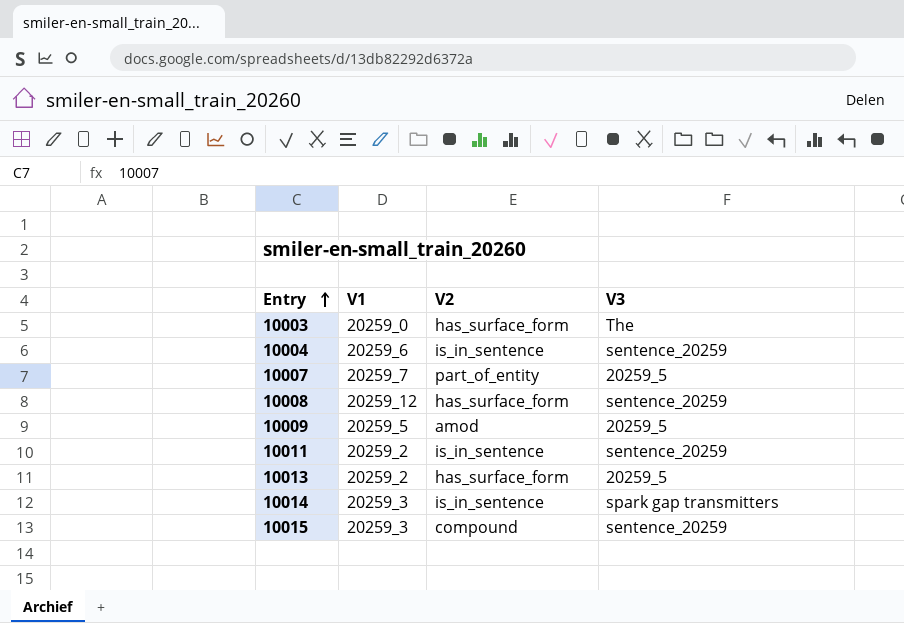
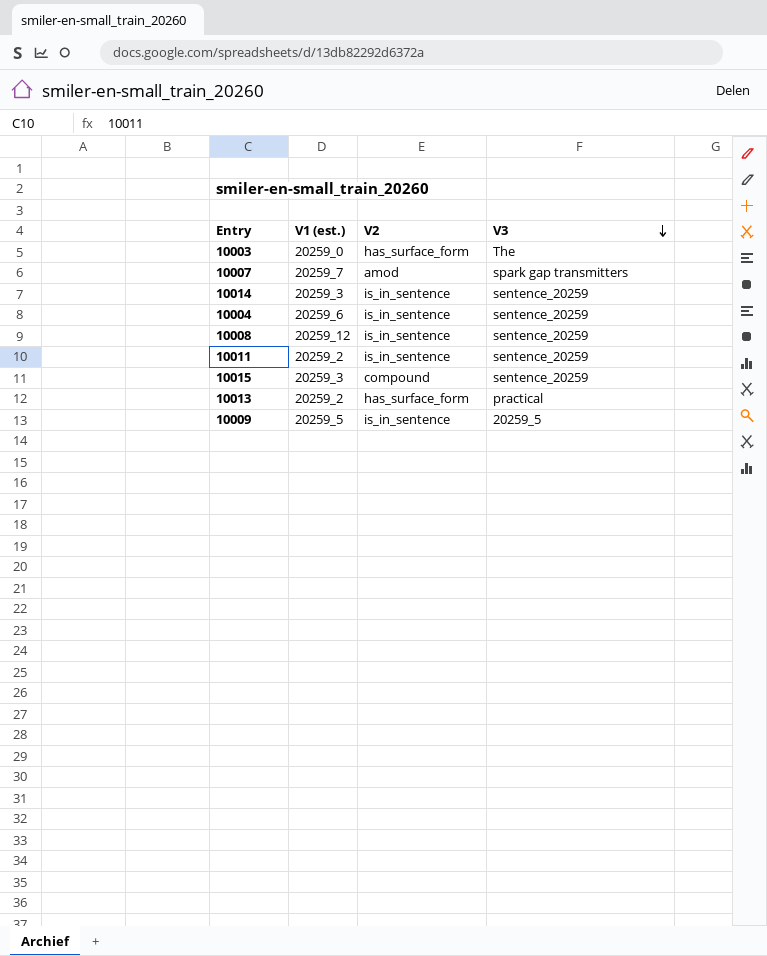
row order: Entry ascending -> V3 descending
column name: V1 -> V1 (est.)
10007 | V2: part_of_entity -> amod
10007 | V3: 20259_5 -> spark gap transmitters
10014 | V3: spark gap transmitters -> sentence_20259
10008 | V2: has_surface_form -> is_in_sentence
10013 | V3: 20259_5 -> practical
10009 | V2: amod -> is_in_sentence

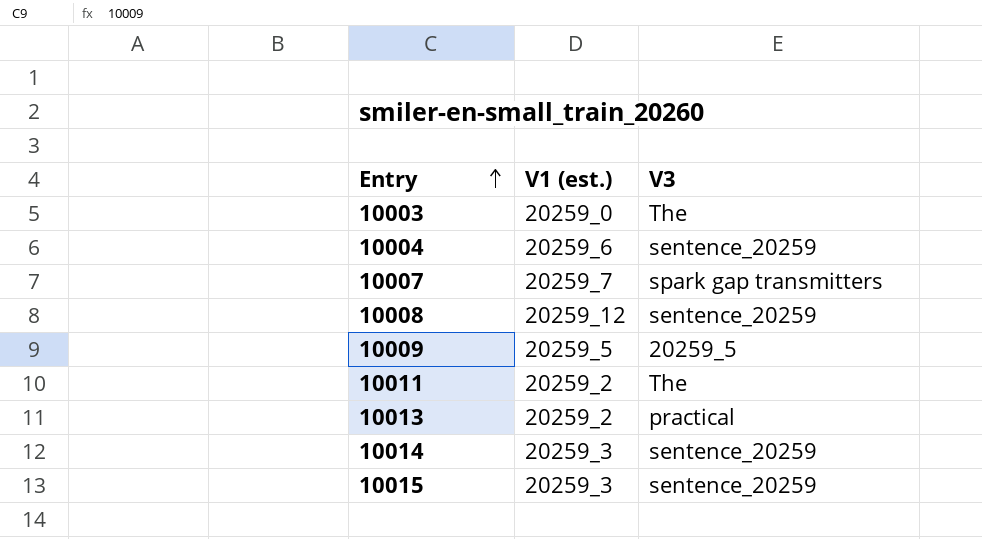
row order: V3 descending -> Entry ascending
column V2 | position: 3 -> none
10011 | V3: sentence_20259 -> The

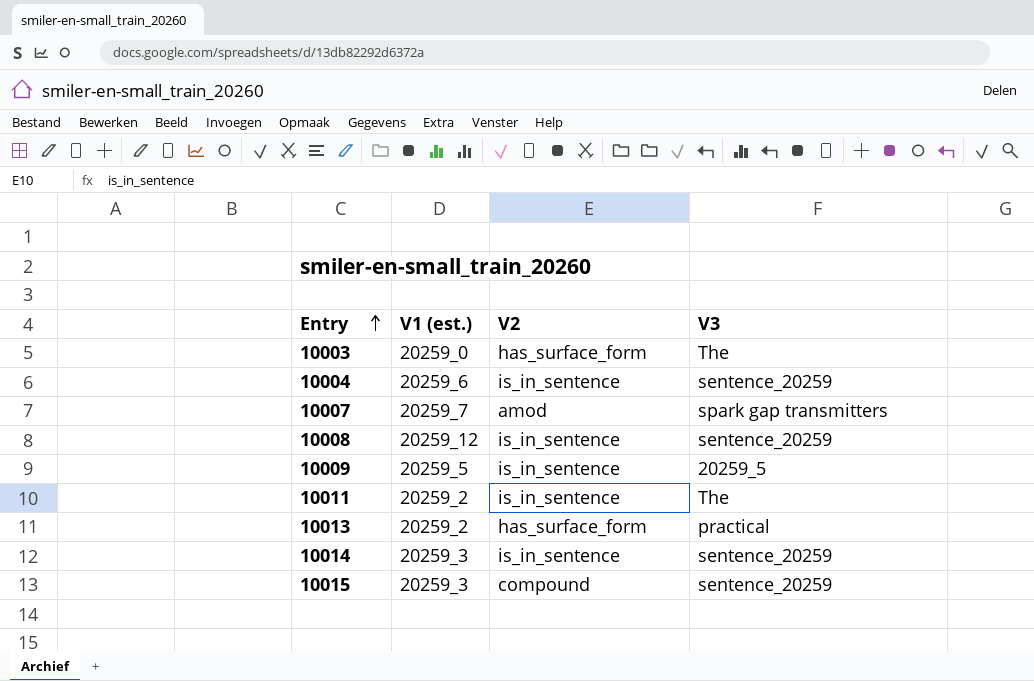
column V2 | position: none -> 3

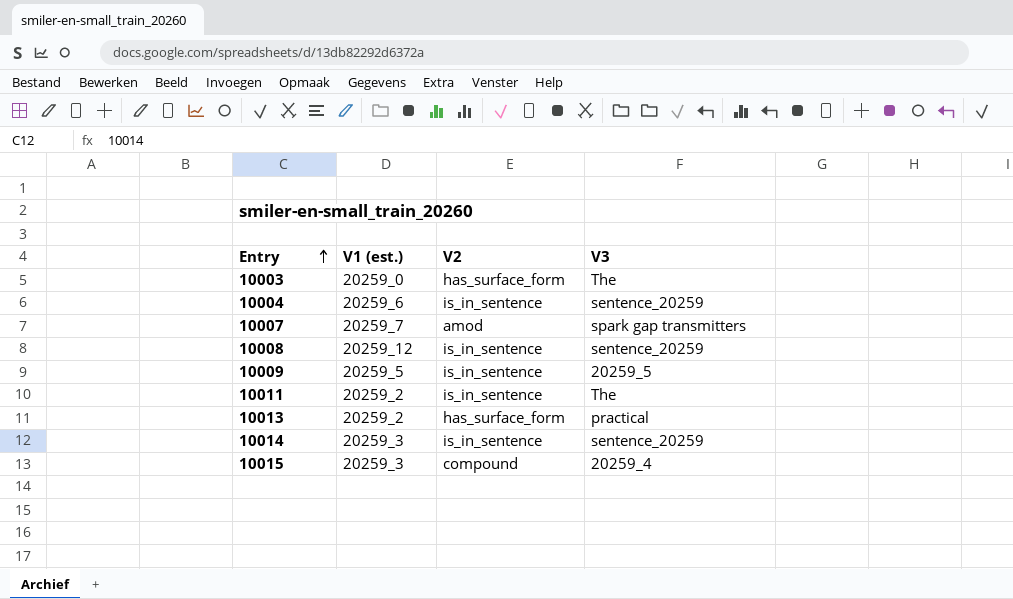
10015 | V3: sentence_20259 -> 20259_4

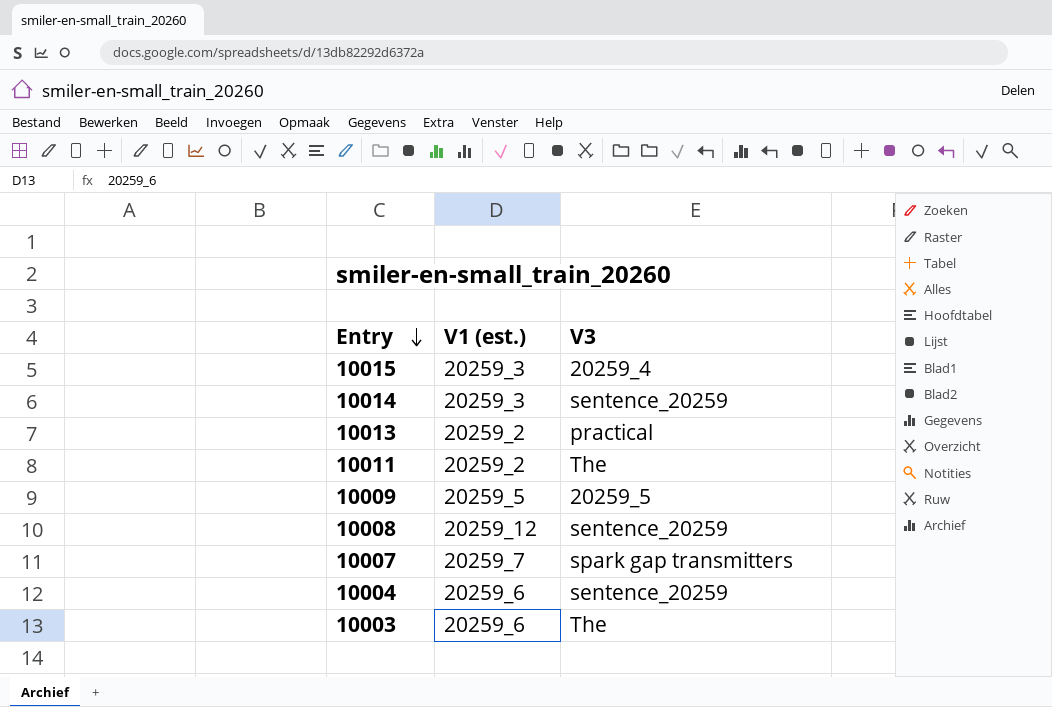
row order: Entry ascending -> Entry descending
column V2 | position: 3 -> none
10003 | V1 (est.): 20259_0 -> 20259_6

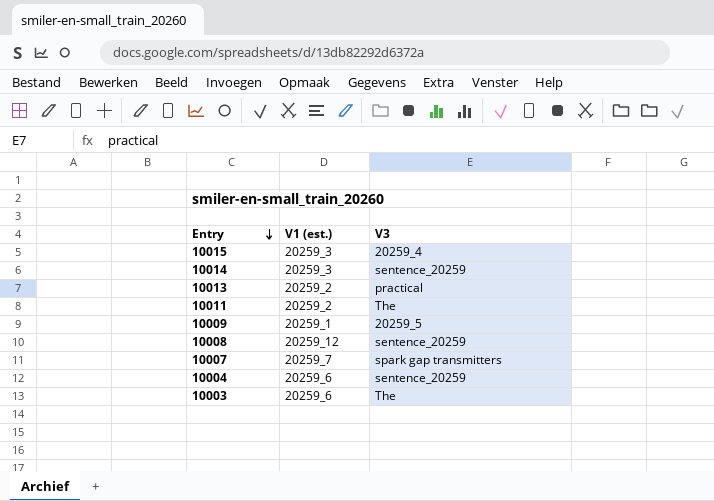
10009 | V1 (est.): 20259_5 -> 20259_1

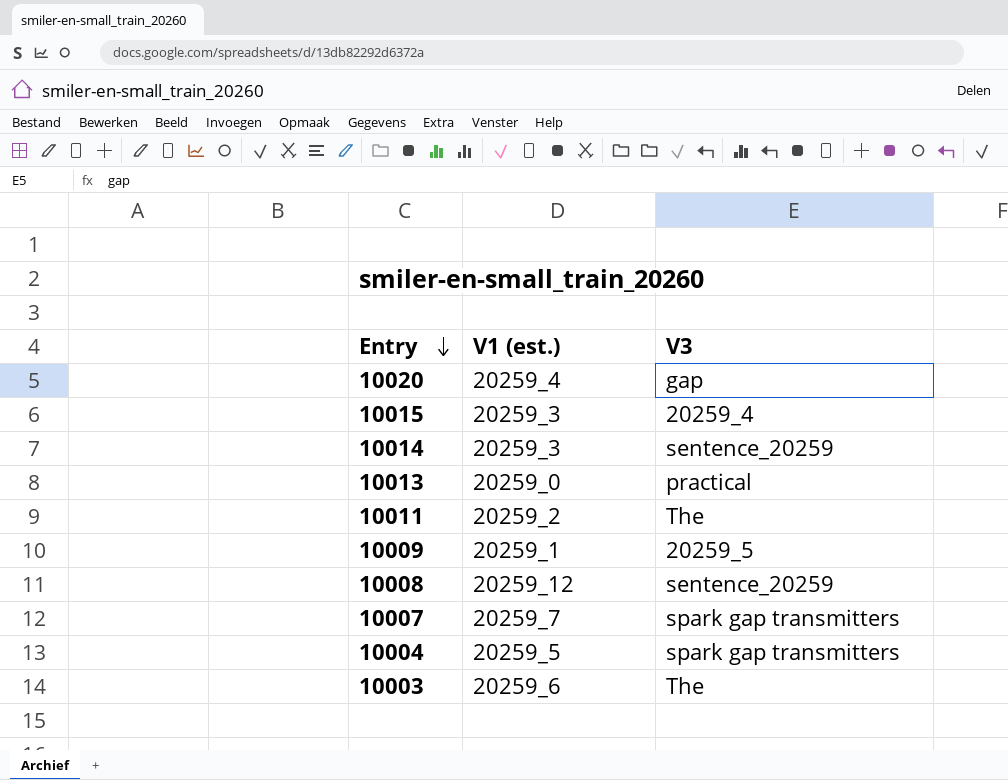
row 10020: none -> 20259_4 | gap
10013 | V1 (est.): 20259_2 -> 20259_0
10004 | V1 (est.): 20259_6 -> 20259_5
10004 | V3: sentence_20259 -> spark gap transmitters

